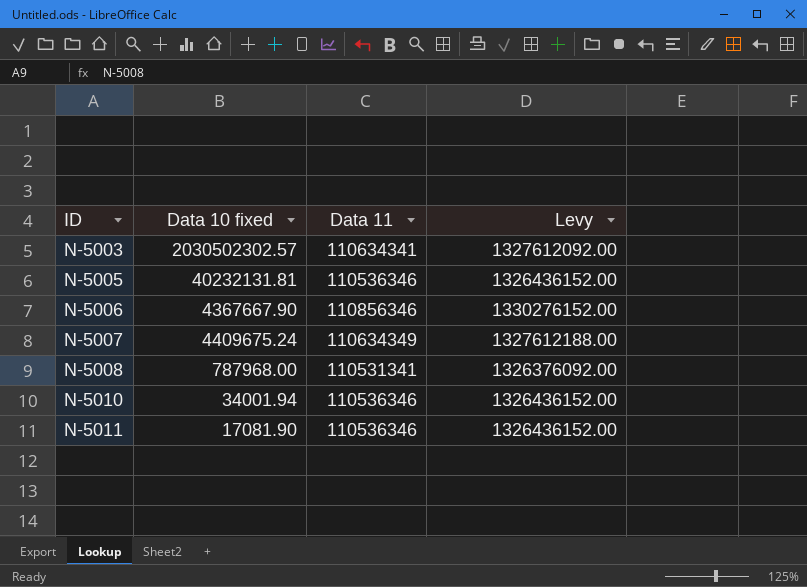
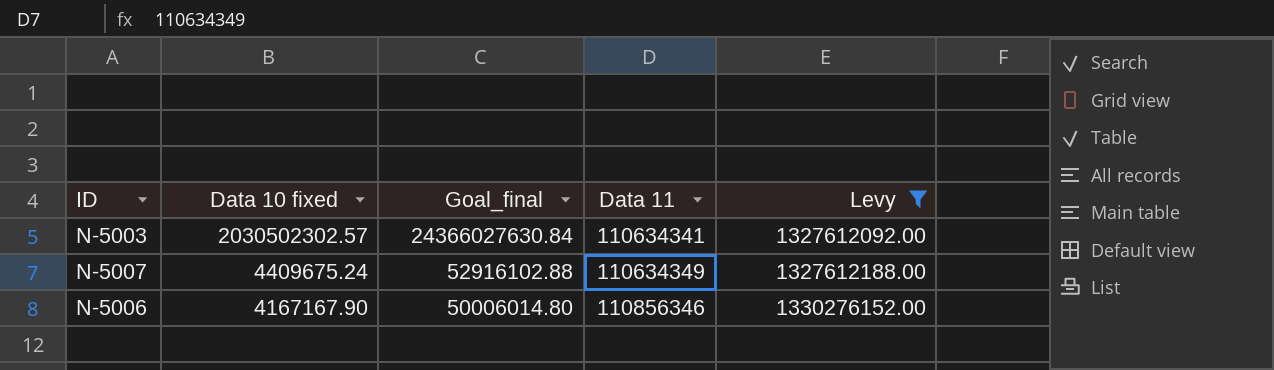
filter: none -> Levy >= 1327612092.00
row order: ID ascending -> Data 10 fixed descending
column Goal_final | formula: none -> [Data 10 fixed] * 12
N-5006 | Data 10 fixed: 4367667.90 -> 4167167.90

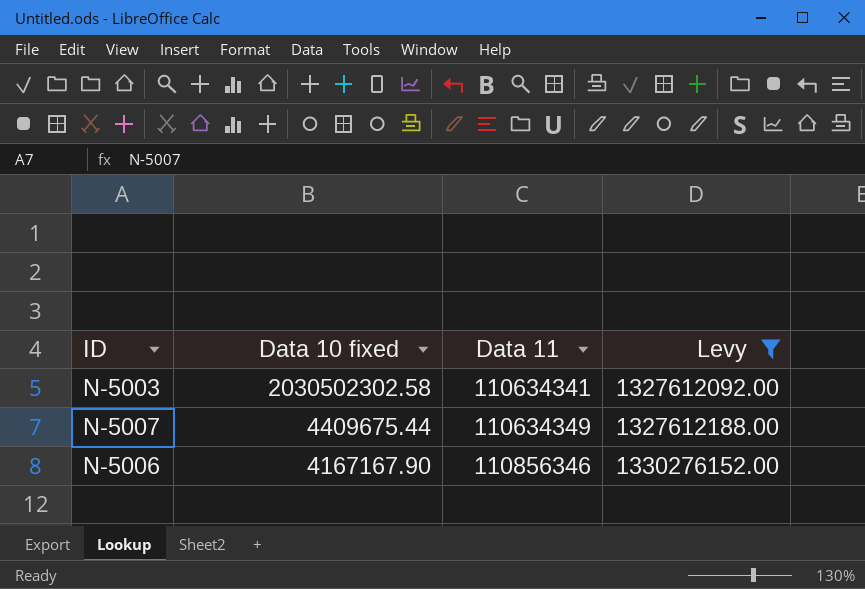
column Goal_final | formula: [Data 10 fixed] * 12 -> none
N-5003 | Data 10 fixed: 2030502302.57 -> 2030502302.58
N-5007 | Data 10 fixed: 4409675.24 -> 4409675.44

